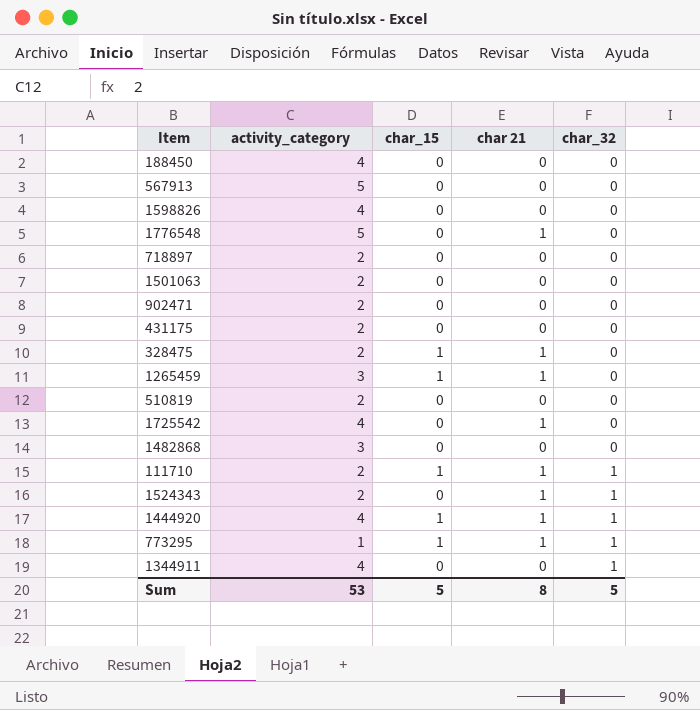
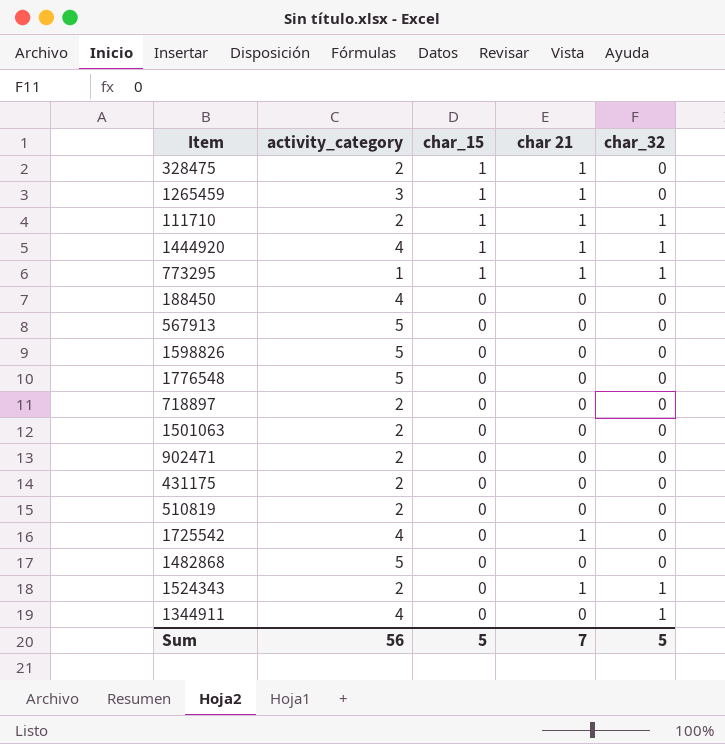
row order: char_32 ascending -> char_15 descending
1598826 | activity_category: 4 -> 5
1776548 | char 21: 1 -> 0
1482868 | activity_category: 3 -> 5
Sum | activity_category: 53 -> 56
Sum | char 21: 8 -> 7

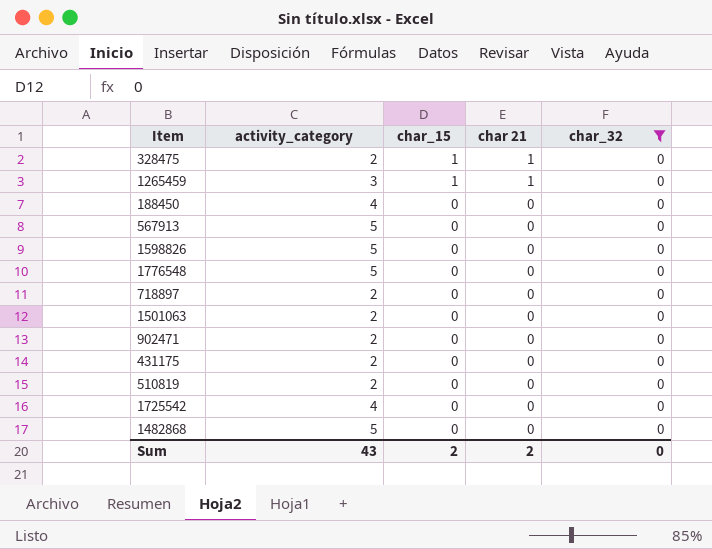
filter: none -> char_32 = 0
1725542 | char 21: 1 -> 0
Sum | activity_category: 56 -> 43
Sum | char_15: 5 -> 2
Sum | char 21: 7 -> 2
Sum | char_32: 5 -> 0

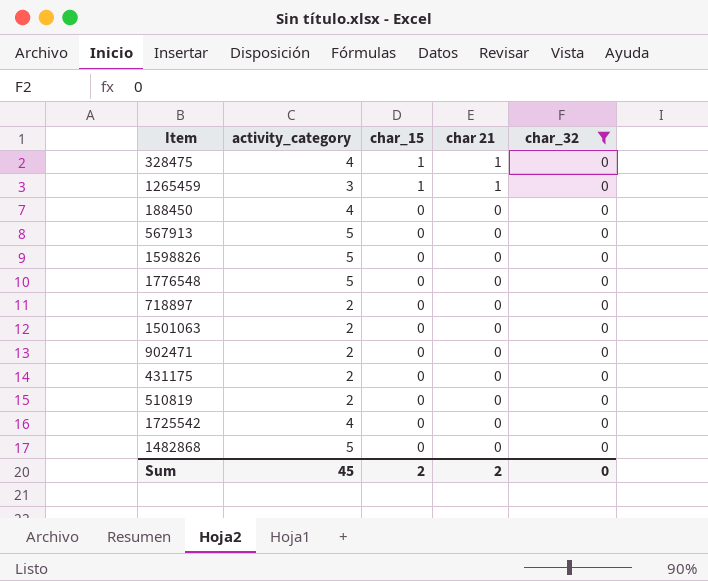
328475 | activity_category: 2 -> 4
Sum | activity_category: 43 -> 45

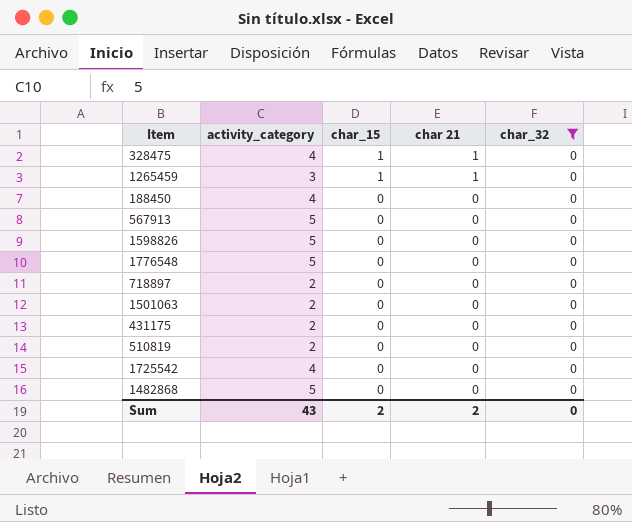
row 902471: 2 | 0 | 0 | 0 -> none
Sum | activity_category: 45 -> 43

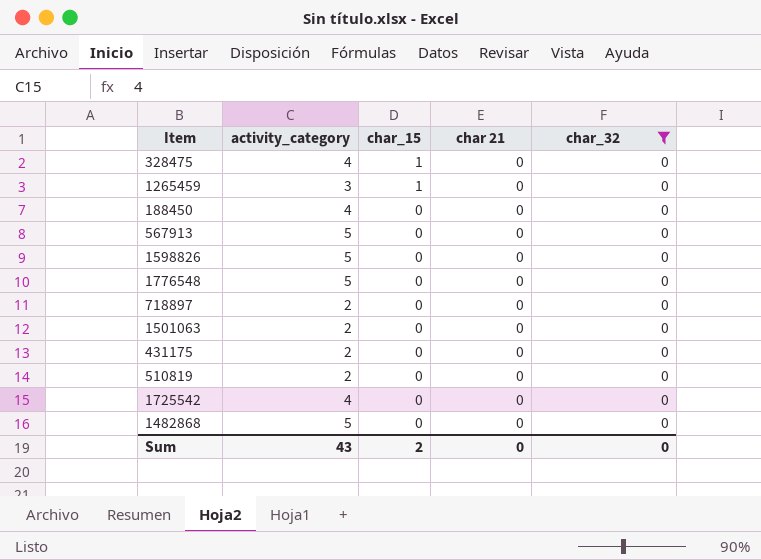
328475 | char 21: 1 -> 0
1265459 | char 21: 1 -> 0
Sum | char 21: 2 -> 0

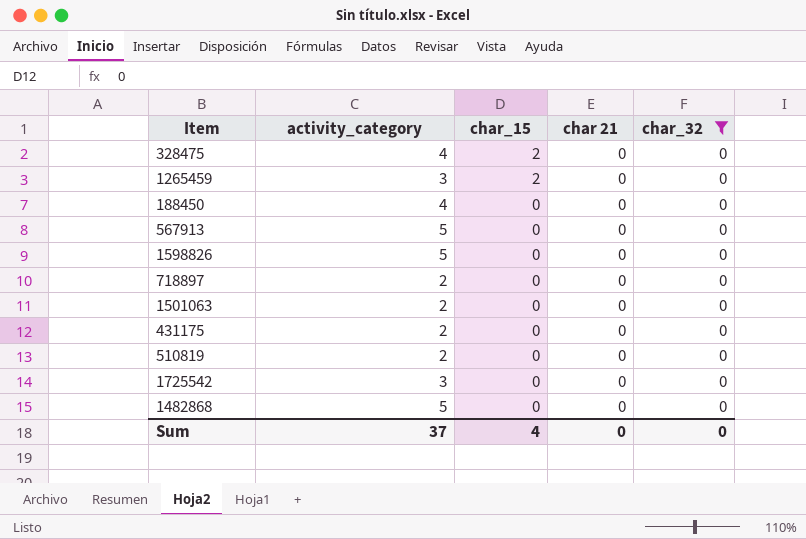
row 1776548: 5 | 0 | 0 | 0 -> none
328475 | char_15: 1 -> 2
1265459 | char_15: 1 -> 2
1725542 | activity_category: 4 -> 3
Sum | activity_category: 43 -> 37
Sum | char_15: 2 -> 4

